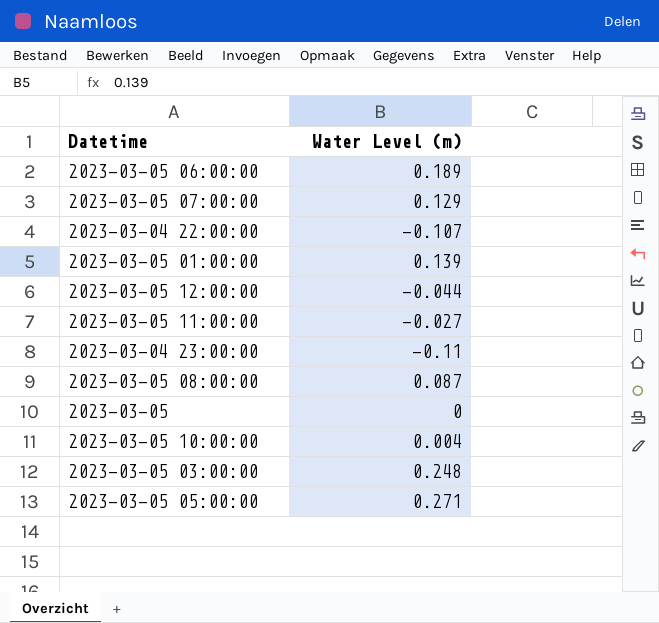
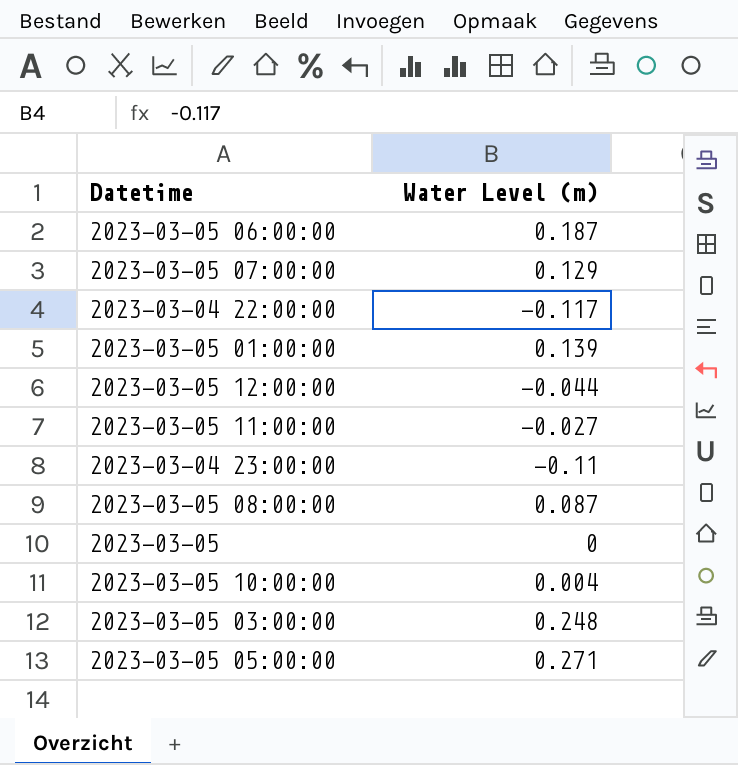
2023-03-05 06:00:00 | Water Level (m): 0.189 -> 0.187
2023-03-04 22:00:00 | Water Level (m): -0.107 -> -0.117

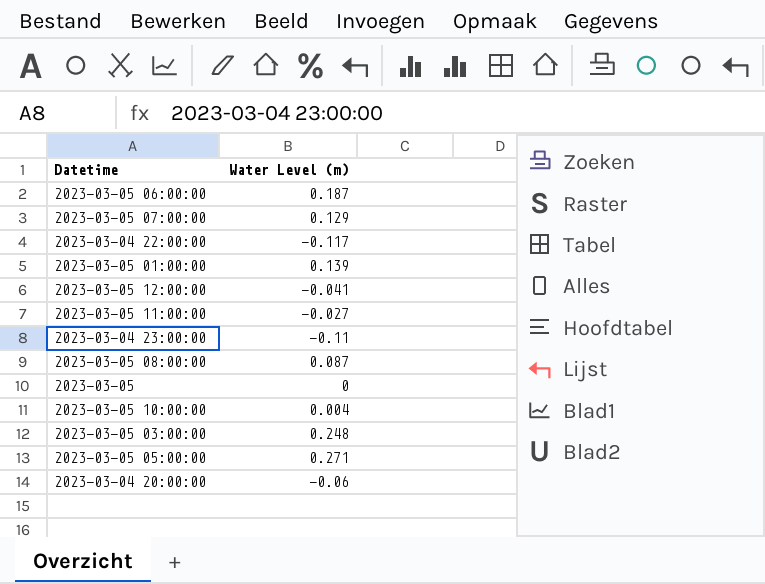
2023-03-05 12:00:00 | Water Level (m): -0.044 -> -0.041
row 2023-03-04 20:00:00: none -> -0.06

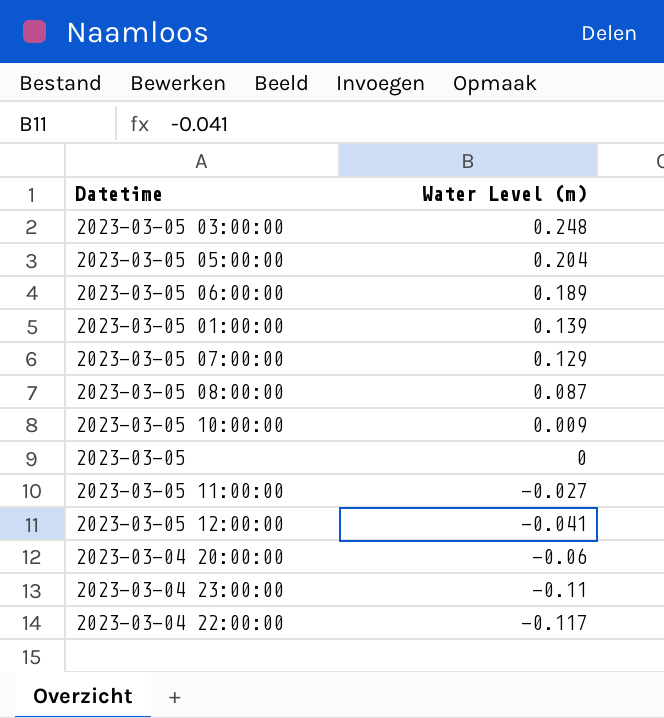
row order: none -> Water Level (m) descending
2023-03-05 05:00:00 | Water Level (m): 0.271 -> 0.204
2023-03-05 06:00:00 | Water Level (m): 0.187 -> 0.189
2023-03-05 10:00:00 | Water Level (m): 0.004 -> 0.009

